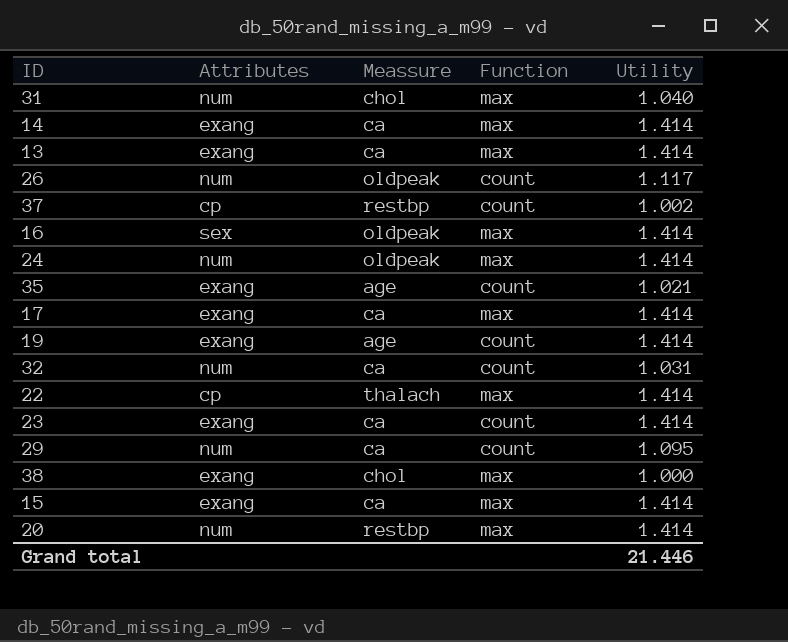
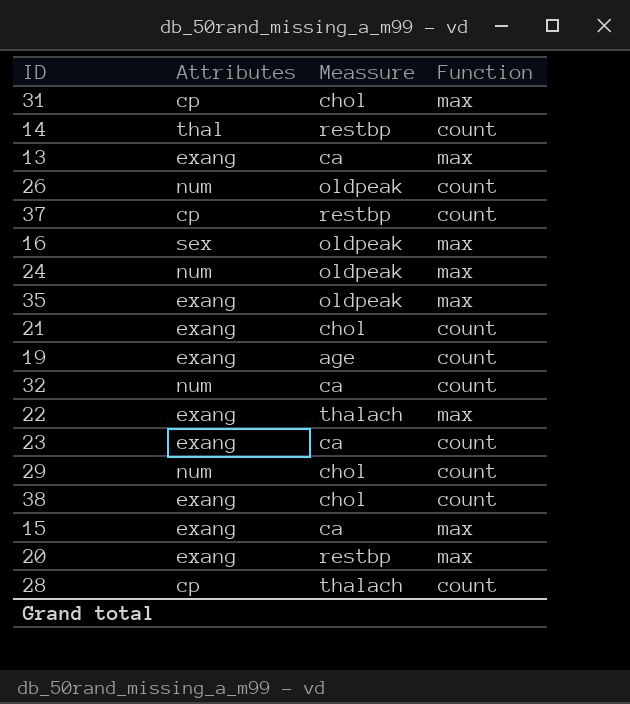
column Utility | position: 5 -> none
row 17: exang | ca | max | 1.414 -> none
31 | Attributes: num -> cp
14 | Attributes: exang -> thal
14 | Meassure: ca -> restbp
14 | Function: max -> count
35 | Meassure: age -> oldpeak
35 | Function: count -> max
row 21: none -> exang | chol | count
22 | Attributes: cp -> exang
29 | Meassure: ca -> chol
38 | Function: max -> count
20 | Attributes: num -> exang
row 28: none -> cp | thalach | count

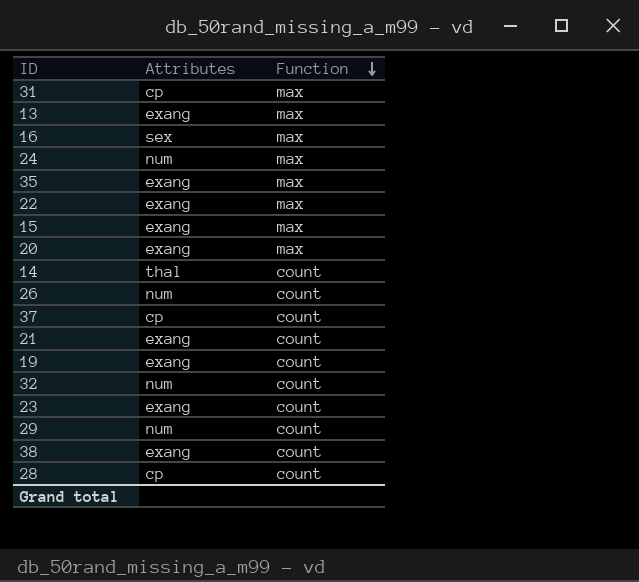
row order: none -> Function descending
column Meassure | position: 3 -> none

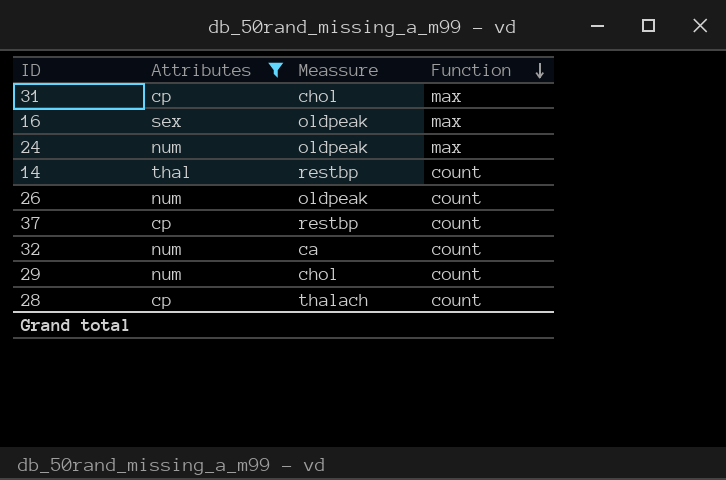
filter: none -> Attributes != exang
column Meassure | position: none -> 3

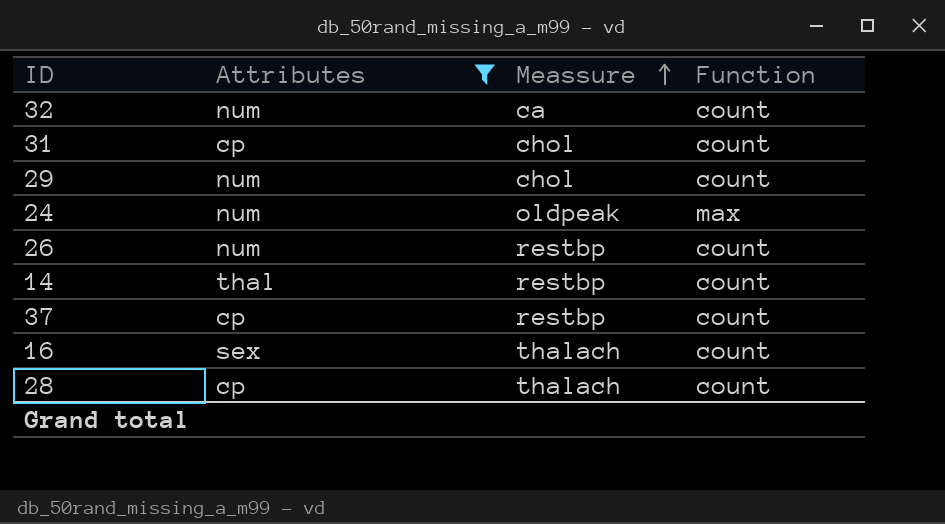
row order: Function descending -> Meassure ascending
31 | Function: max -> count
26 | Meassure: oldpeak -> restbp
16 | Meassure: oldpeak -> thalach
16 | Function: max -> count

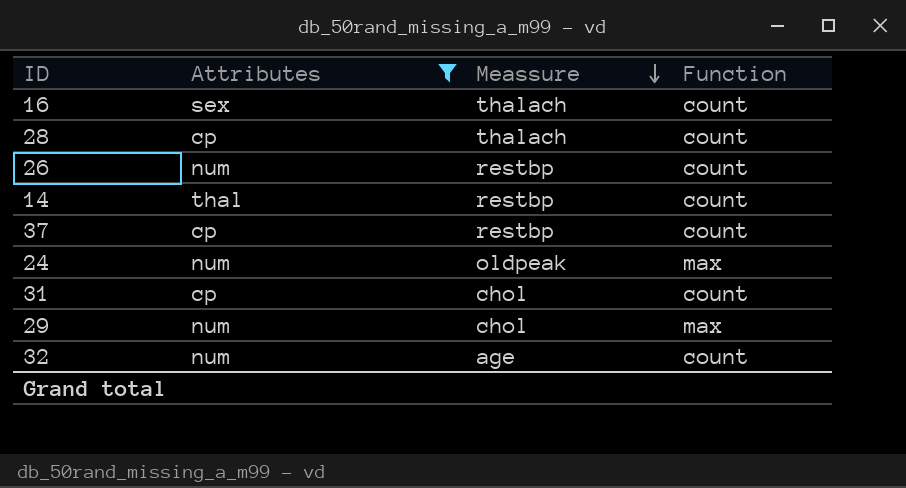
row order: Meassure ascending -> Meassure descending
29 | Function: count -> max
32 | Meassure: ca -> age

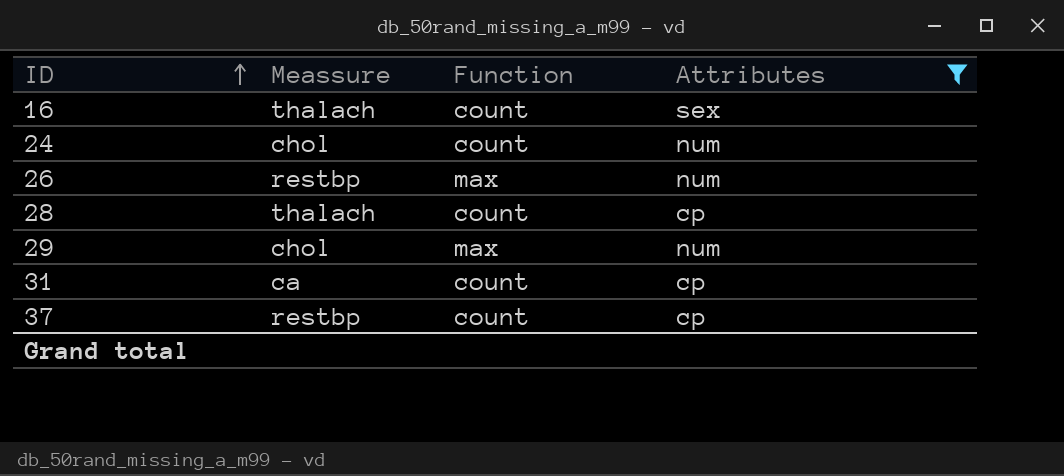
row order: Meassure descending -> ID ascending
column Attributes | position: 2 -> 4
row 14: thal | restbp | count -> none
row 32: num | age | count -> none
24 | Meassure: oldpeak -> chol
24 | Function: max -> count
26 | Function: count -> max
31 | Meassure: chol -> ca

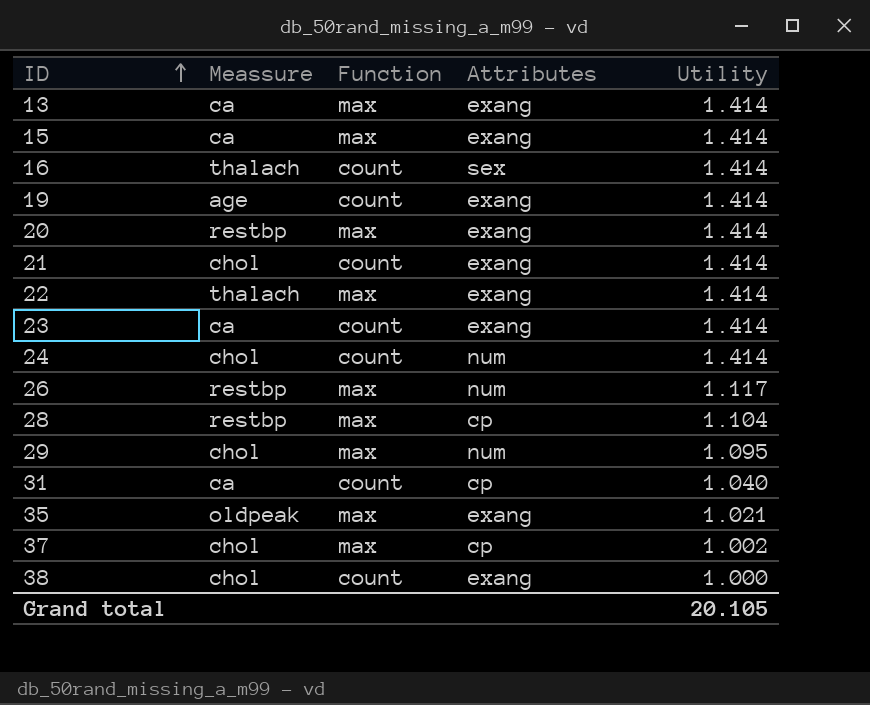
filter: Attributes != exang -> none
column Utility | position: none -> 5
28 | Meassure: thalach -> restbp
28 | Function: count -> max
37 | Meassure: restbp -> chol
37 | Function: count -> max

